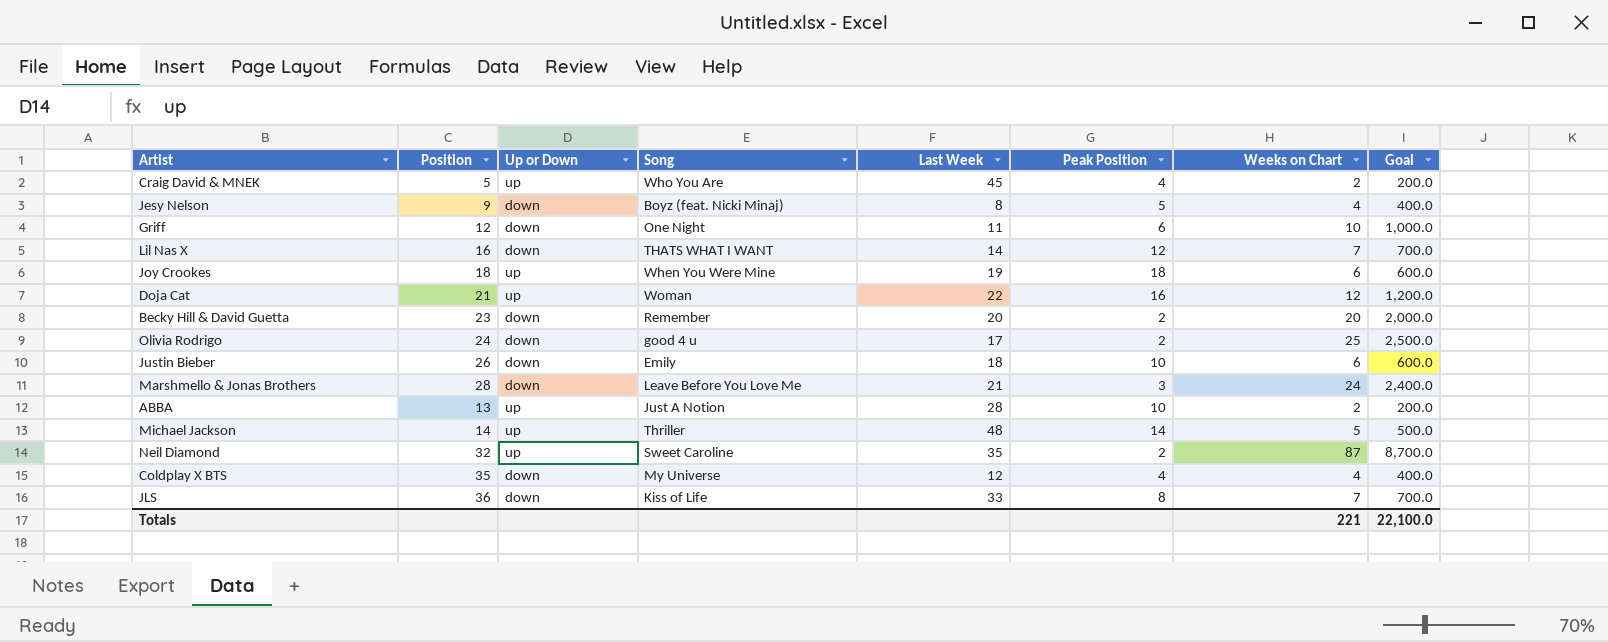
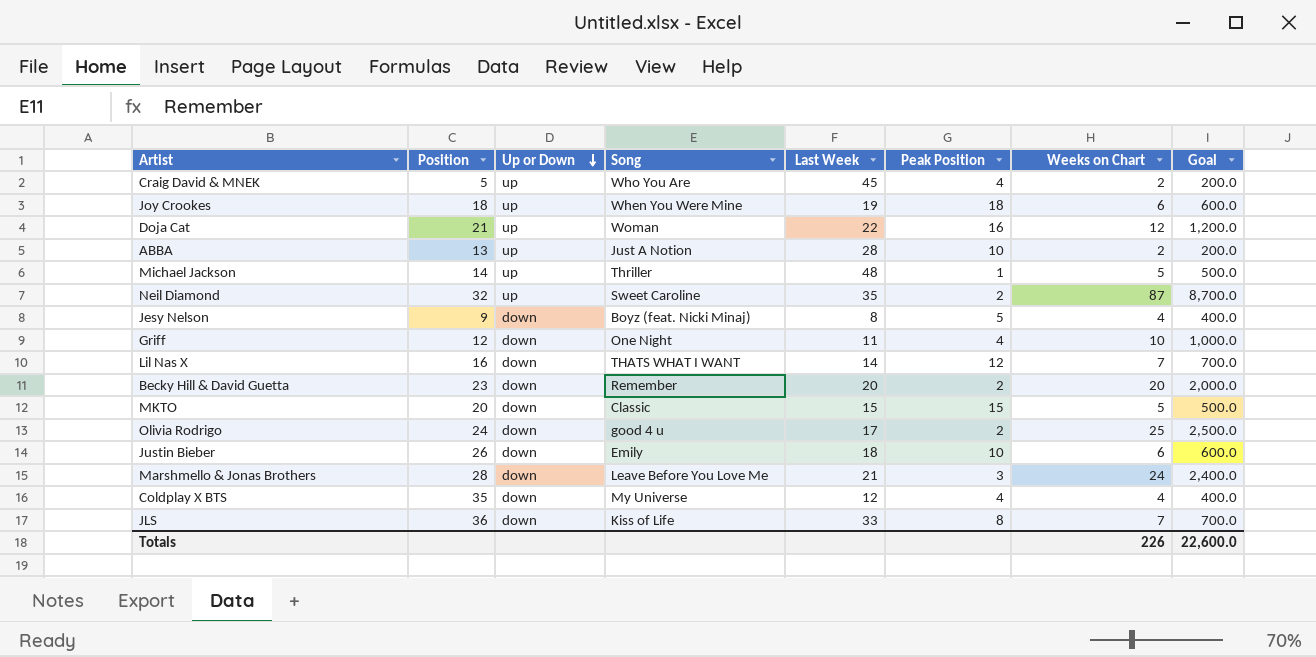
row order: none -> Up or Down descending
Michael Jackson | Peak Position: 14 -> 1
Griff | Peak Position: 6 -> 4
row MKTO: none -> 20 | down | Classic | 15 | 15 | 5 | 500.0
Totals | Weeks on Chart: 221 -> 226
Totals | Goal: 22,100.0 -> 22,600.0

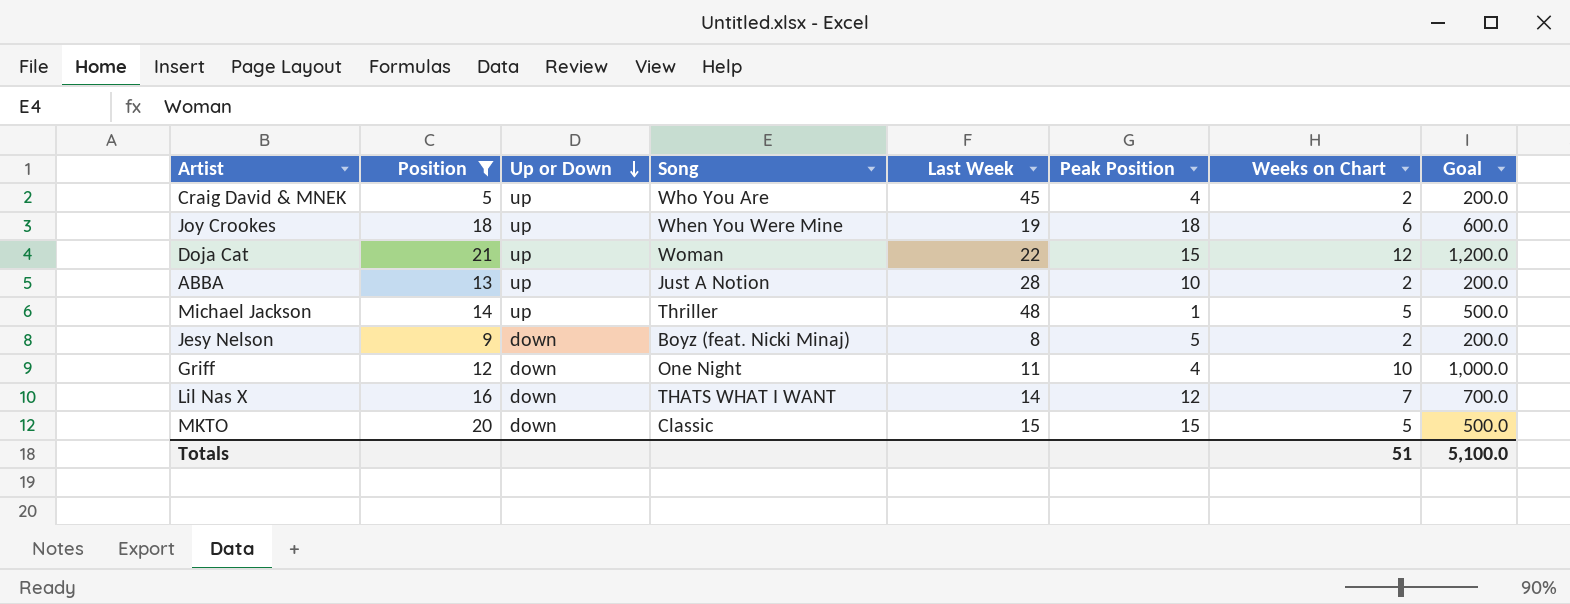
filter: none -> Position <= 21
Doja Cat | Peak Position: 16 -> 15
Jesy Nelson | Weeks on Chart: 4 -> 2
Jesy Nelson | Goal: 400.0 -> 200.0
Totals | Weeks on Chart: 226 -> 51
Totals | Goal: 22,600.0 -> 5,100.0

